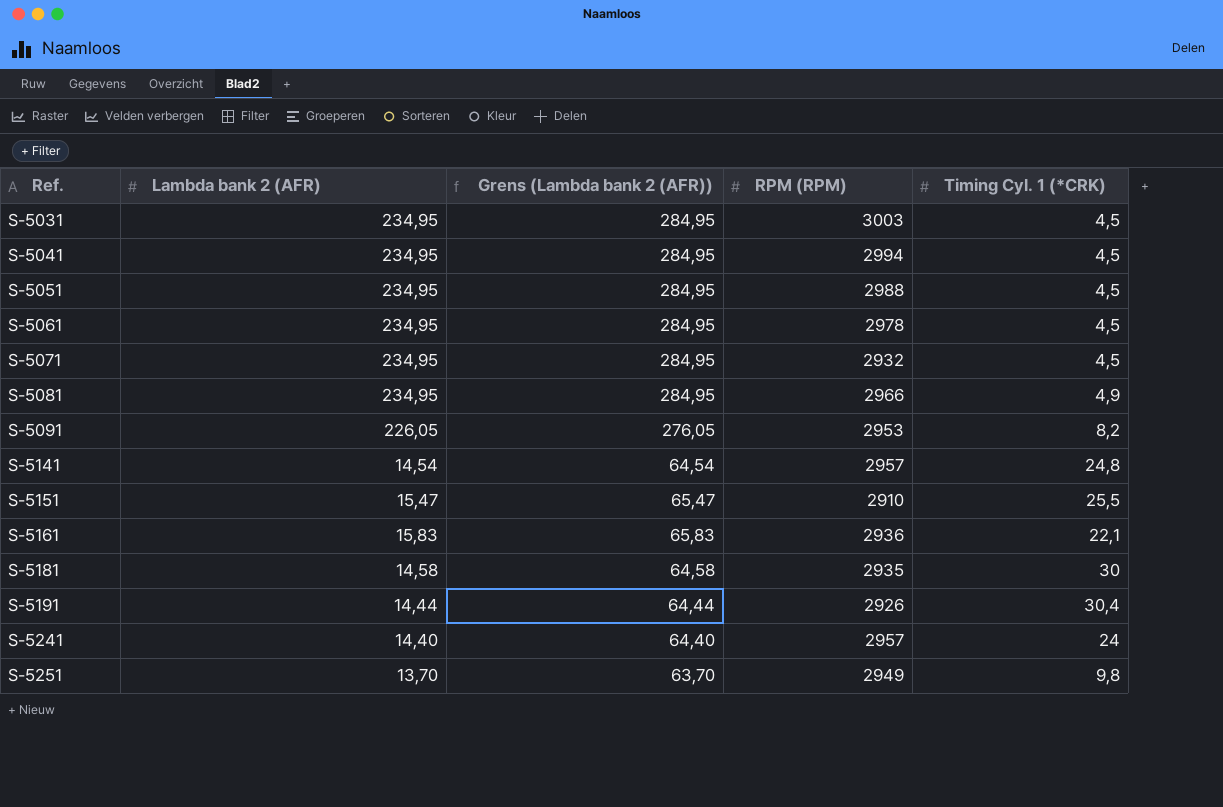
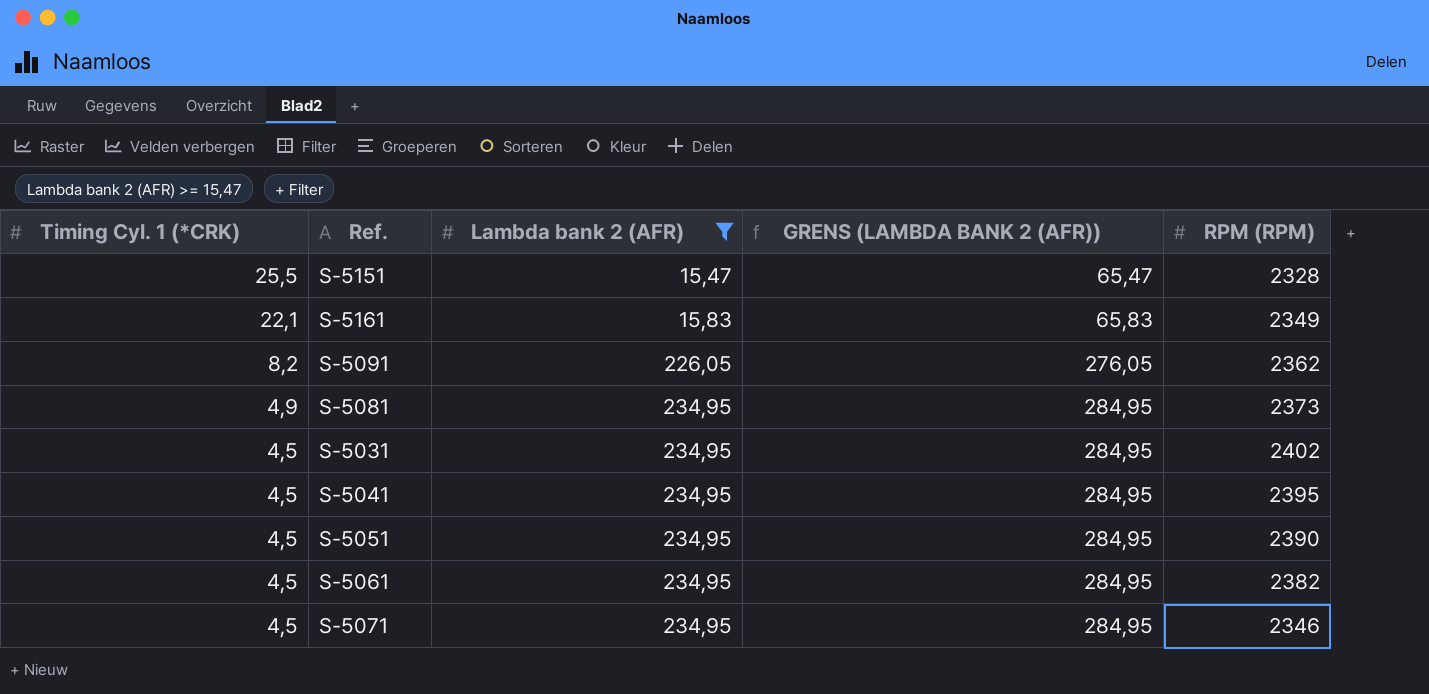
filter: none -> Lambda bank 2 (AFR) >= 15,47
row order: Ref. ascending -> Timing Cyl. 1 (*CRK) descending
column Timing Cyl. 1 (*CRK) | position: 5 -> 1
column name: Grens (Lambda bank 2 (AFR)) -> GRENS (LAMBDA BANK 2 (AFR))
S-5151 | RPM (RPM): 2910 -> 2328
S-5161 | RPM (RPM): 2936 -> 2349
S-5091 | RPM (RPM): 2953 -> 2362
S-5081 | RPM (RPM): 2966 -> 2373
S-5031 | RPM (RPM): 3003 -> 2402
S-5041 | RPM (RPM): 2994 -> 2395
S-5051 | RPM (RPM): 2988 -> 2390
S-5061 | RPM (RPM): 2978 -> 2382
S-5071 | RPM (RPM): 2932 -> 2346

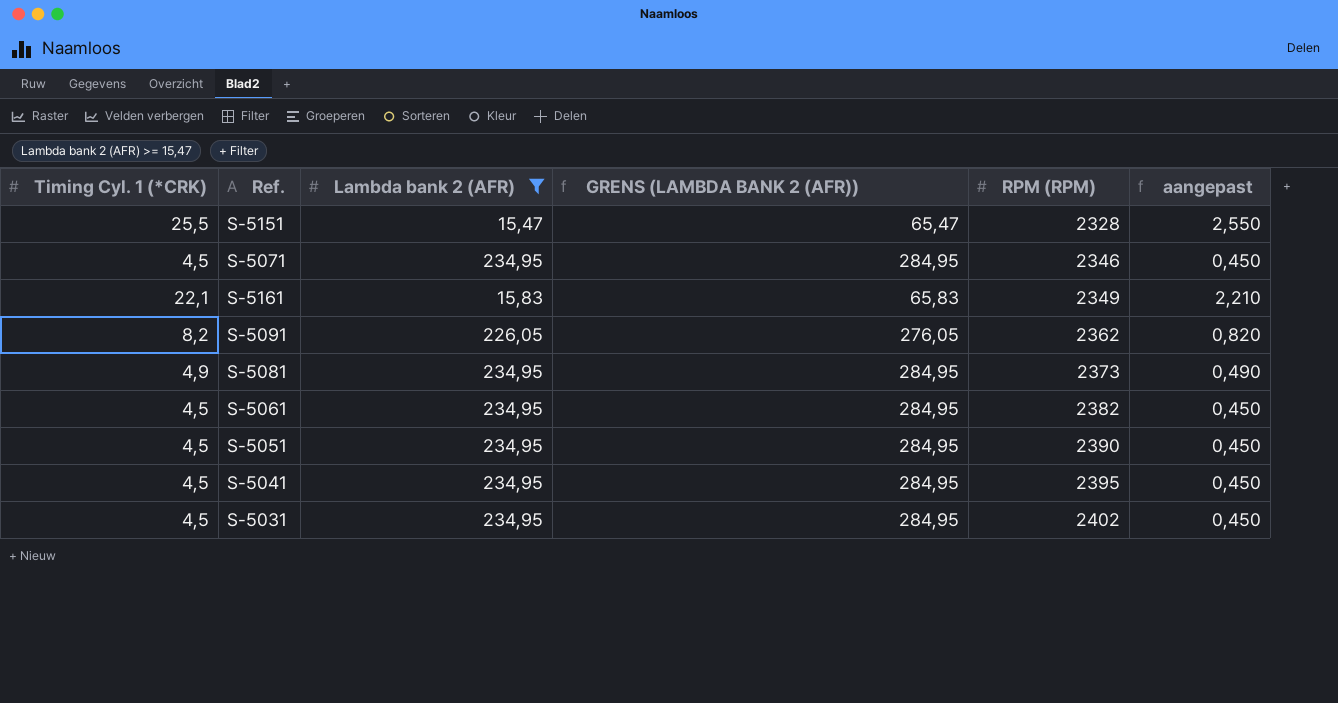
row order: Timing Cyl. 1 (*CRK) descending -> RPM (RPM) ascending
column aangepast | formula: none -> [Timing Cyl. 1 (*CRK)] * 0,1

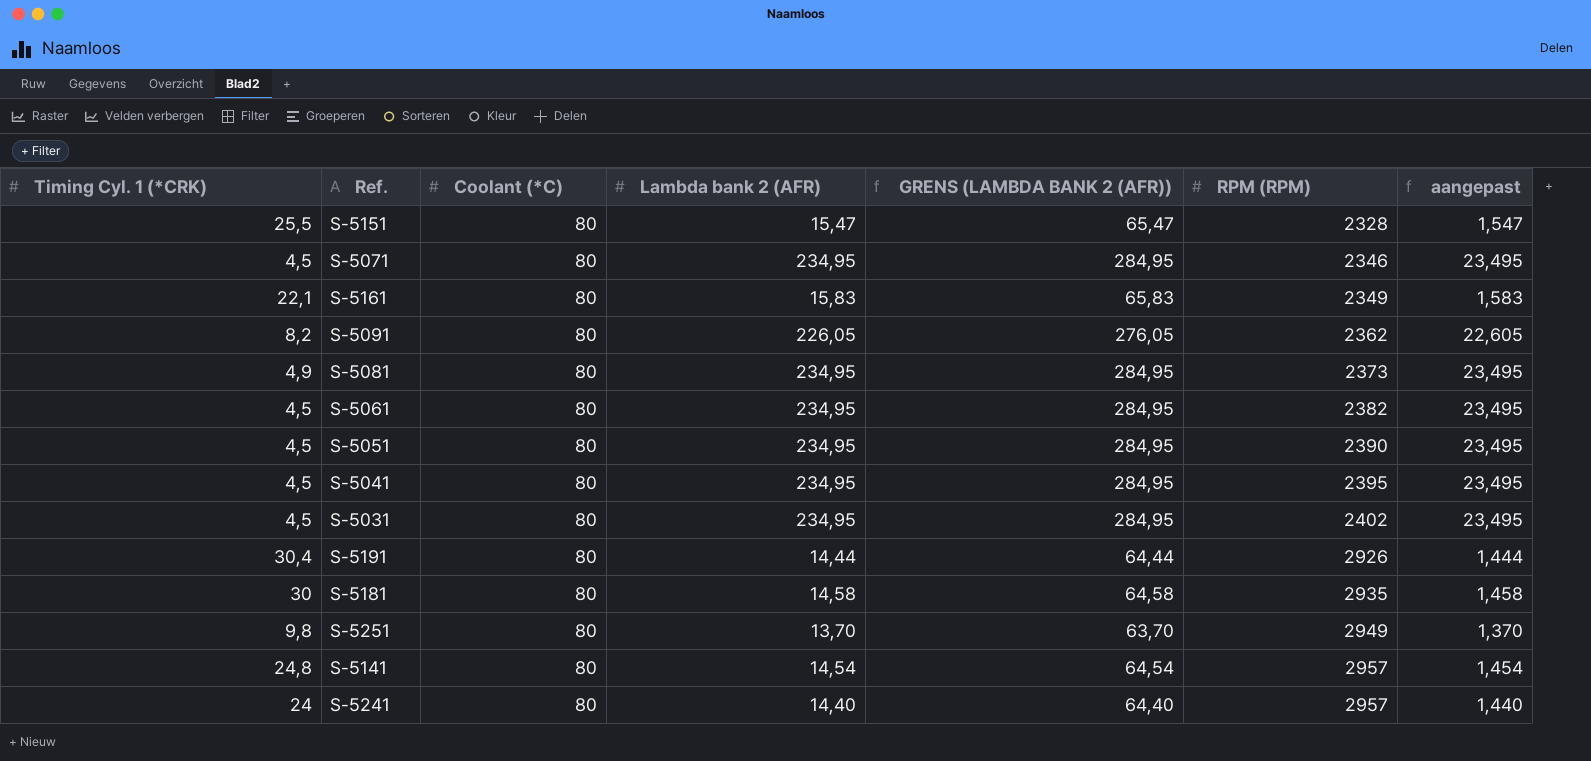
filter: Lambda bank 2 (AFR) >= 15,47 -> none
column Coolant (*C) | position: none -> 3
column aangepast | formula: [Timing Cyl. 1 (*CRK)] * 0,1 -> [Lambda bank 2 (AFR)] * 0,1

